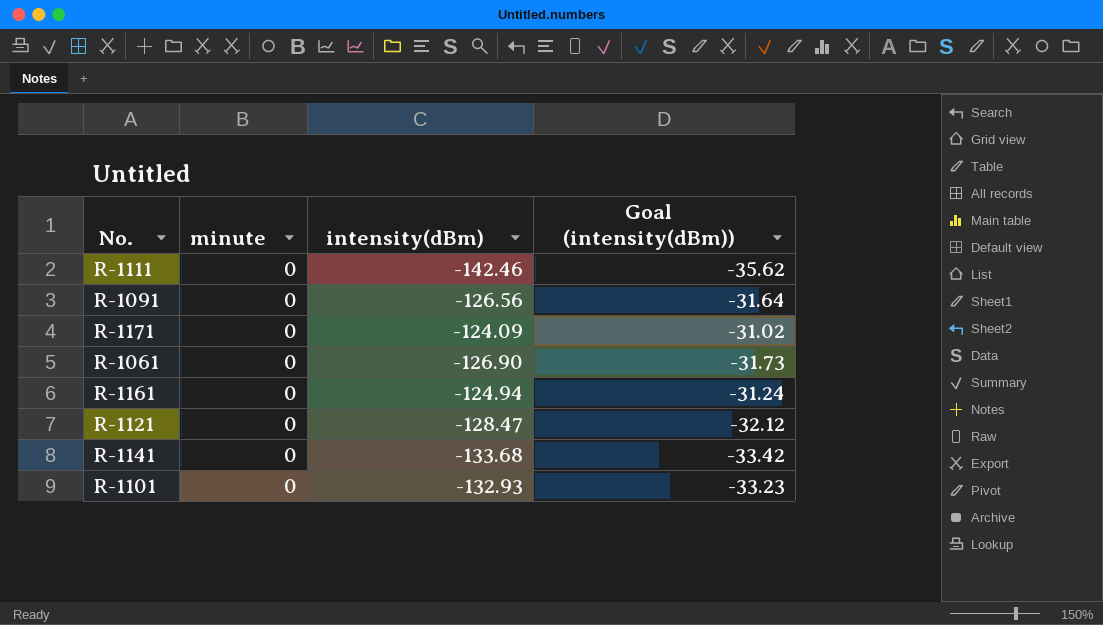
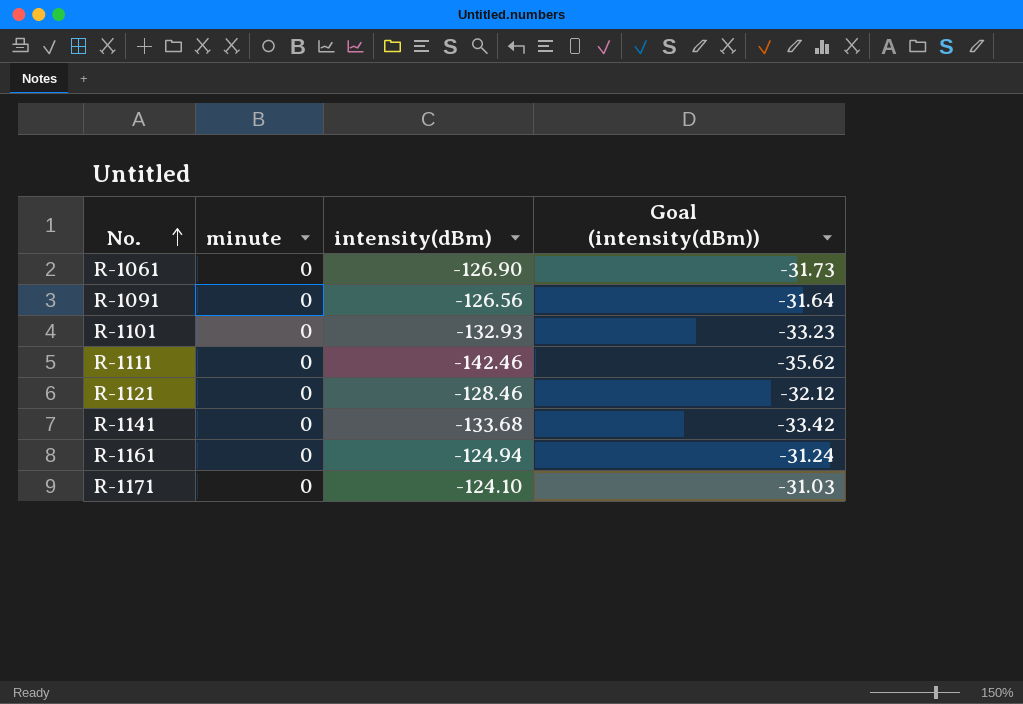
row order: none -> No. ascending
R-1121 | intensity(dBm): -128.47 -> -128.46
R-1171 | intensity(dBm): -124.09 -> -124.10
R-1171 | Goal (intensity(dBm)): -31.02 -> -31.03

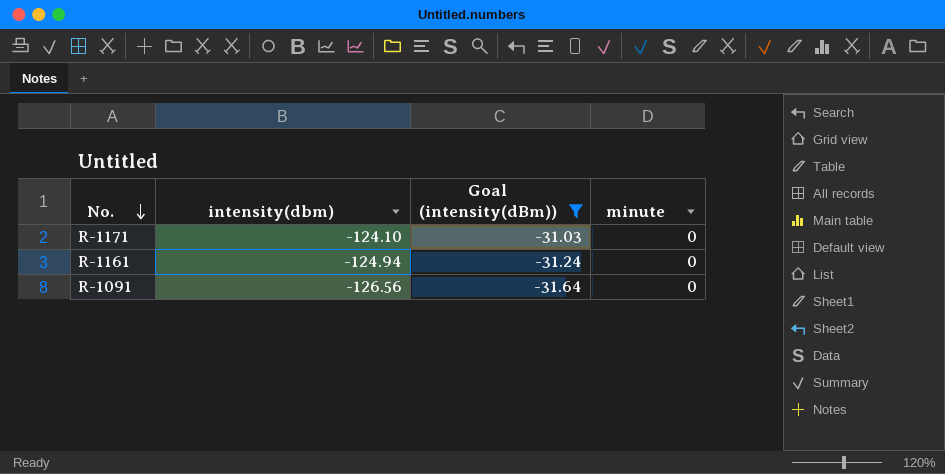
filter: none -> Goal (intensity(dBm)) >= -31.64
row order: No. ascending -> No. descending
column name: intensity(dBm) -> intensity(dbm)
column minute | position: 2 -> 4

